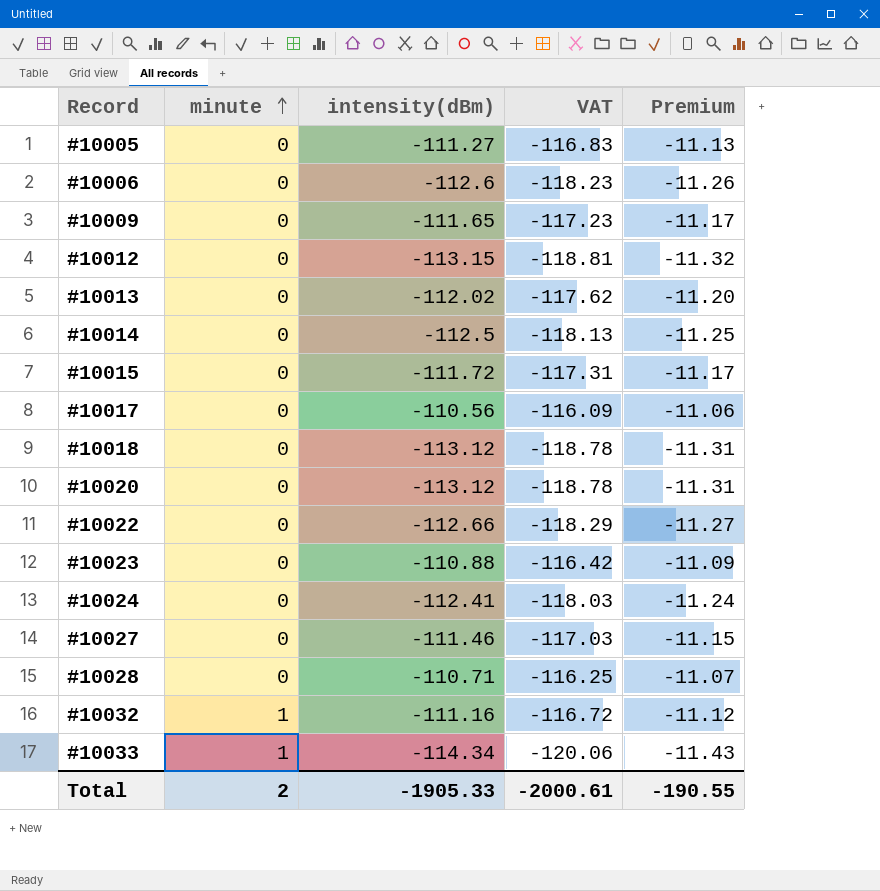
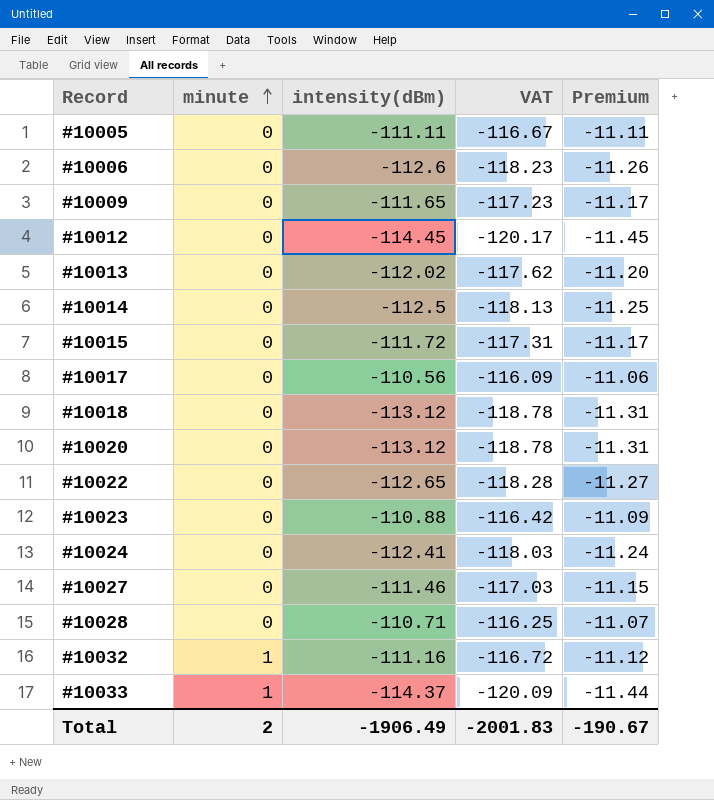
#10005 | intensity(dBm): -111.27 -> -111.11
#10005 | VAT: -116.83 -> -116.67
#10005 | Premium: -11.13 -> -11.11
#10012 | intensity(dBm): -113.15 -> -114.45
#10012 | VAT: -118.81 -> -120.17
#10012 | Premium: -11.32 -> -11.45
#10022 | intensity(dBm): -112.66 -> -112.65
#10022 | VAT: -118.29 -> -118.28
#10033 | intensity(dBm): -114.34 -> -114.37
#10033 | VAT: -120.06 -> -120.09
#10033 | Premium: -11.43 -> -11.44
Total | intensity(dBm): -1905.33 -> -1906.49
Total | VAT: -2000.61 -> -2001.83
Total | Premium: -190.55 -> -190.67

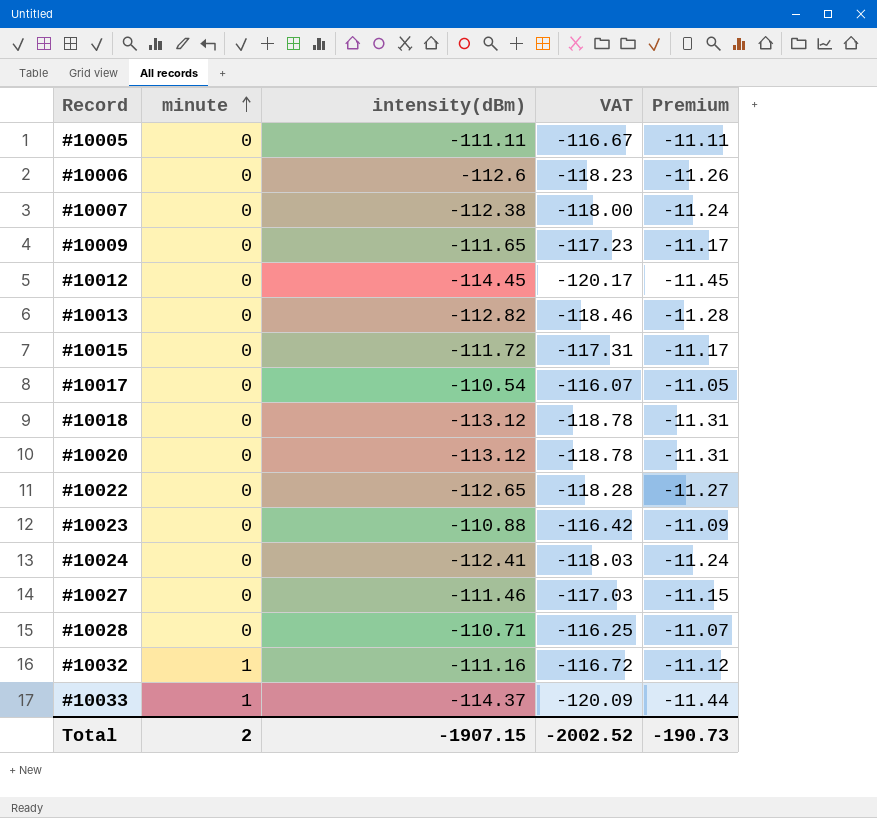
row #10014: 0 | -112.5 | -118.13 | -11.25 -> none
row #10007: none -> 0 | -112.38 | -118.00 | -11.24
#10013 | intensity(dBm): -112.02 -> -112.82
#10013 | VAT: -117.62 -> -118.46
#10013 | Premium: -11.20 -> -11.28
#10017 | intensity(dBm): -110.56 -> -110.54
#10017 | VAT: -116.09 -> -116.07
#10017 | Premium: -11.06 -> -11.05
Total | intensity(dBm): -1906.49 -> -1907.15
Total | VAT: -2001.83 -> -2002.52
Total | Premium: -190.67 -> -190.73

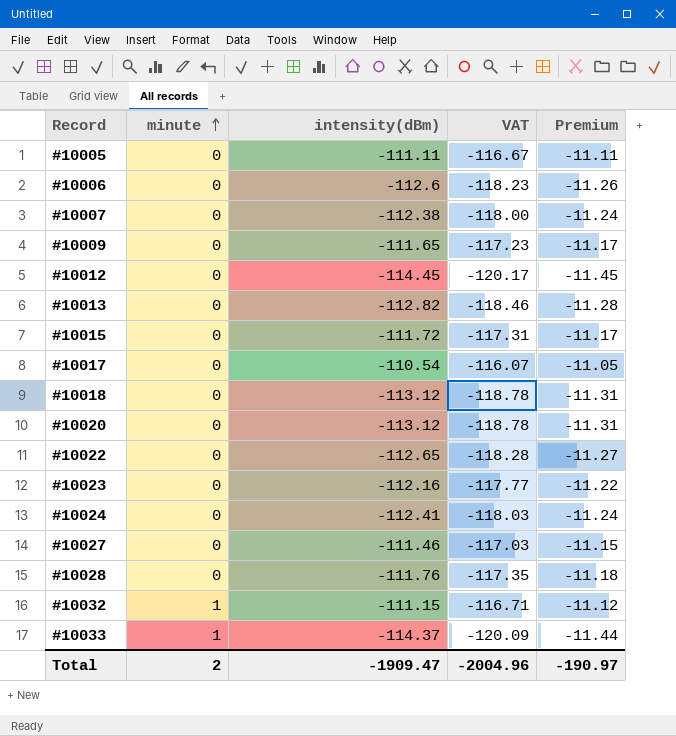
#10023 | intensity(dBm): -110.88 -> -112.16
#10023 | VAT: -116.42 -> -117.77
#10023 | Premium: -11.09 -> -11.22
#10028 | intensity(dBm): -110.71 -> -111.76
#10028 | VAT: -116.25 -> -117.35
#10028 | Premium: -11.07 -> -11.18
#10032 | intensity(dBm): -111.16 -> -111.15
#10032 | VAT: -116.72 -> -116.71
Total | intensity(dBm): -1907.15 -> -1909.47
Total | VAT: -2002.52 -> -2004.96
Total | Premium: -190.73 -> -190.97

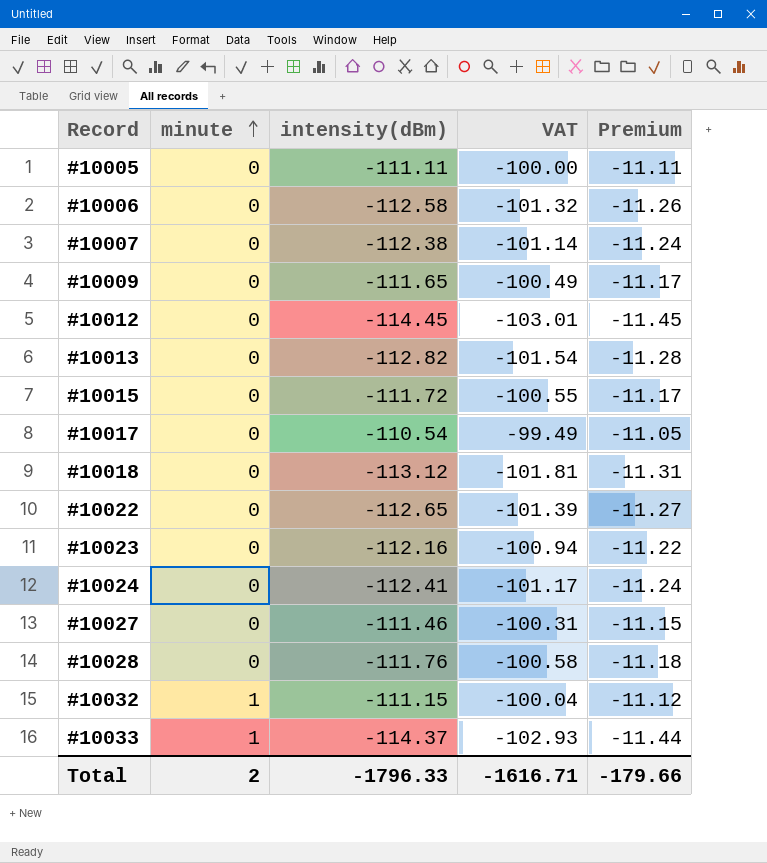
column VAT | formula: [intensity(dBm)] * 1.05 -> [intensity(dBm)] * 0.9
row #10020: 0 | -113.12 | -118.78 | -11.31 -> none
#10006 | intensity(dBm): -112.6 -> -112.58
Total | intensity(dBm): -1909.47 -> -1796.33
Total | VAT: -2004.96 -> -1616.71
Total | Premium: -190.97 -> -179.66

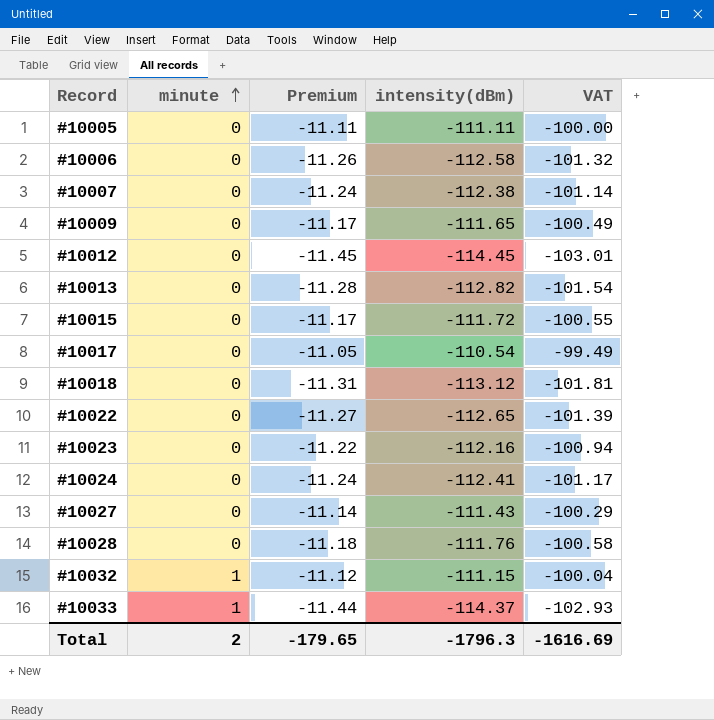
column Premium | position: 5 -> 3
#10027 | Premium: -11.15 -> -11.14
#10027 | intensity(dBm): -111.46 -> -111.43
#10027 | VAT: -100.31 -> -100.29
Total | Premium: -179.66 -> -179.65
Total | intensity(dBm): -1796.33 -> -1796.3
Total | VAT: -1616.71 -> -1616.69

